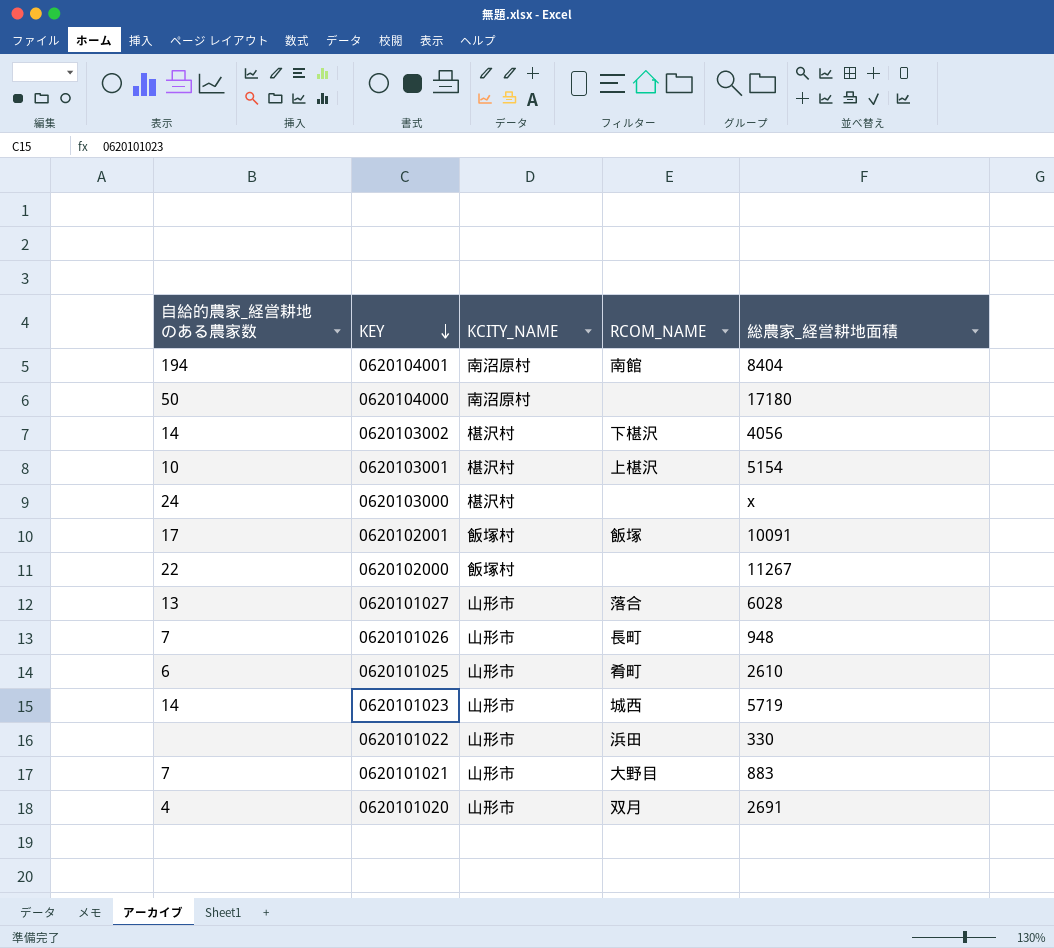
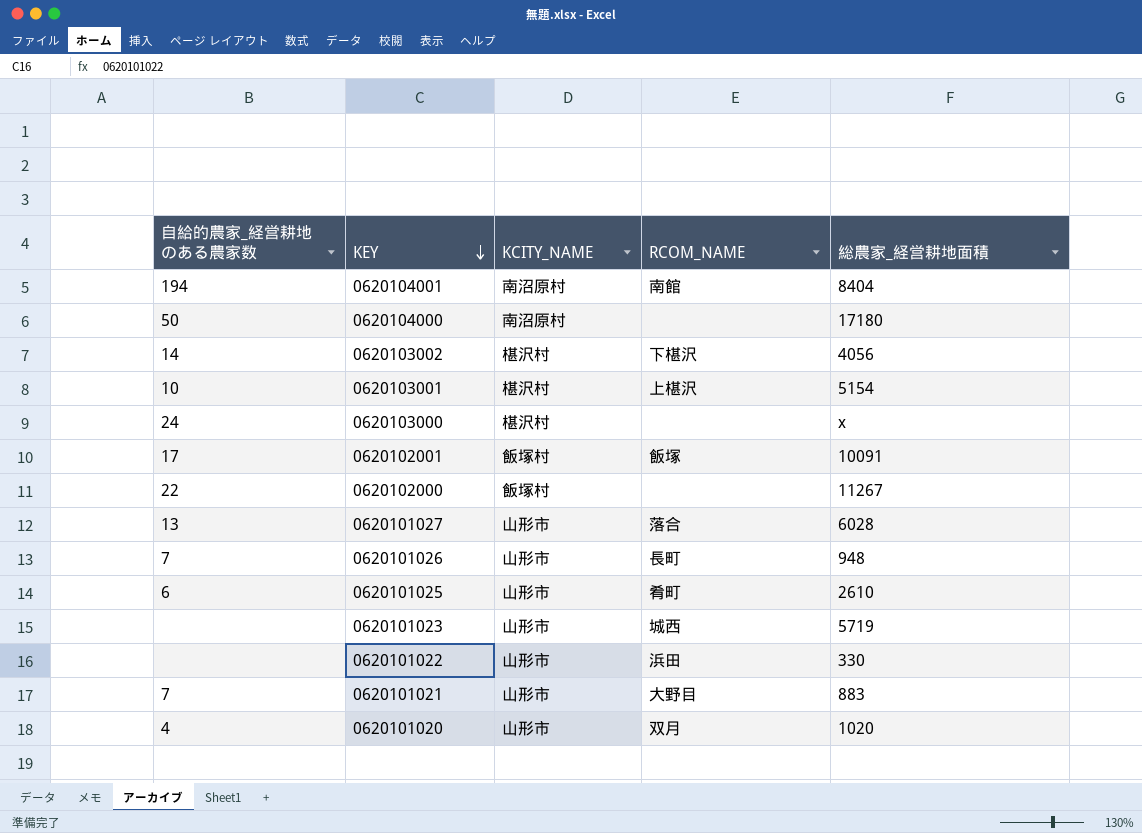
0620101023 | 自給的農家_経営耕地のある農家数: 14 -> none
0620101020 | 総農家_経営耕地面積: 2691 -> 1020

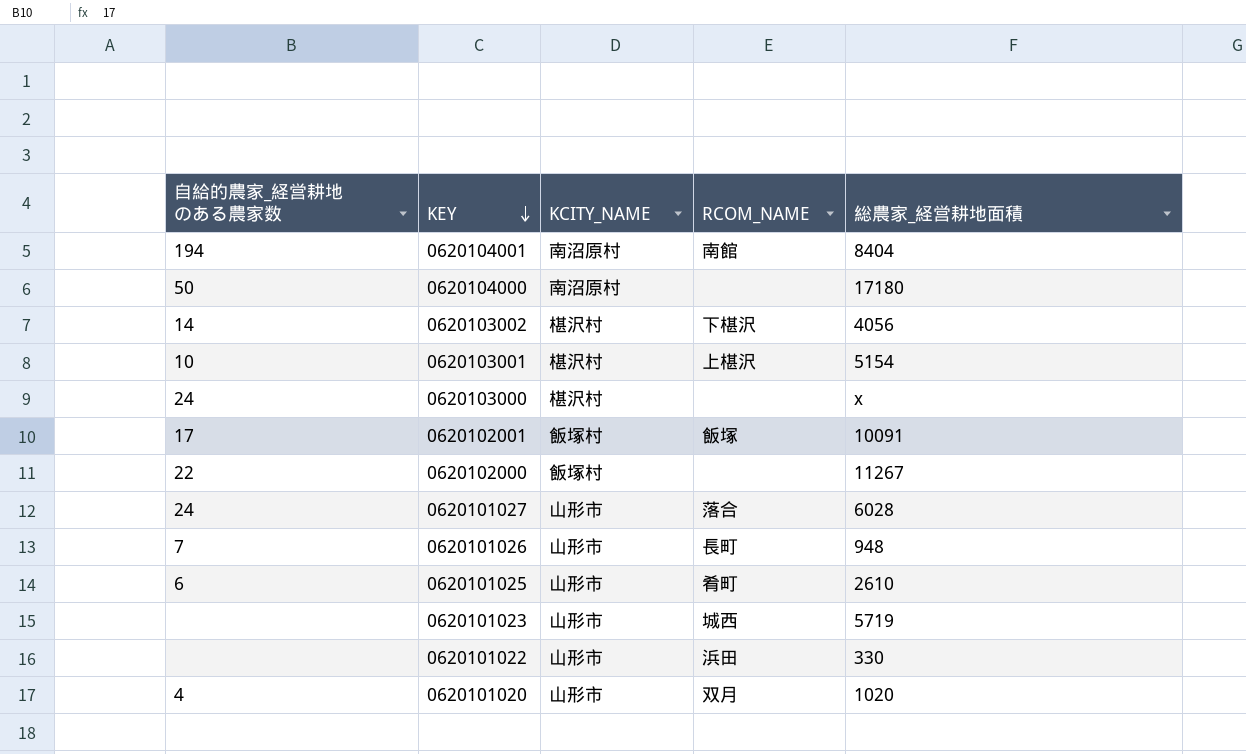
row 0620101021: 7 | 山形市 | 大野目 | 883 -> none
0620101027 | 自給的農家_経営耕地のある農家数: 13 -> 24

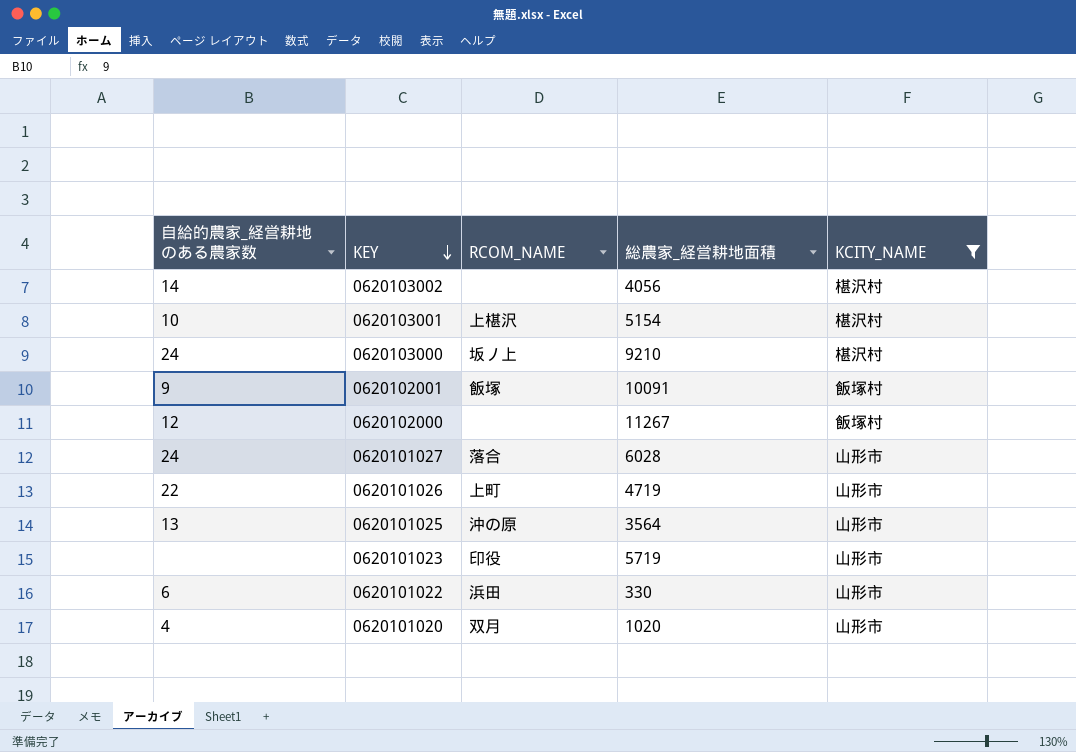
filter: none -> KCITY_NAME != 南沼原村
column KCITY_NAME | position: 3 -> 5
0620103002 | RCOM_NAME: 下椹沢 -> none
0620103000 | RCOM_NAME: none -> 坂ノ上
0620103000 | 総農家_経営耕地面積: x -> 9210
0620102001 | 自給的農家_経営耕地のある農家数: 17 -> 9
0620102000 | 自給的農家_経営耕地のある農家数: 22 -> 12
0620101026 | 自給的農家_経営耕地のある農家数: 7 -> 22
0620101026 | RCOM_NAME: 長町 -> 上町
0620101026 | 総農家_経営耕地面積: 948 -> 4719
0620101025 | 自給的農家_経営耕地のある農家数: 6 -> 13
0620101025 | RCOM_NAME: 肴町 -> 沖の原
0620101025 | 総農家_経営耕地面積: 2610 -> 3564
0620101023 | RCOM_NAME: 城西 -> 印役
0620101022 | 自給的農家_経営耕地のある農家数: none -> 6

